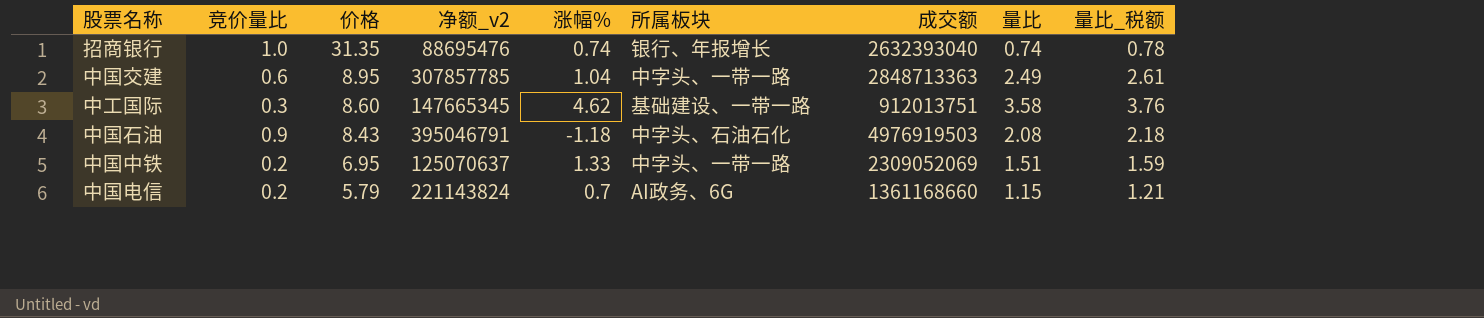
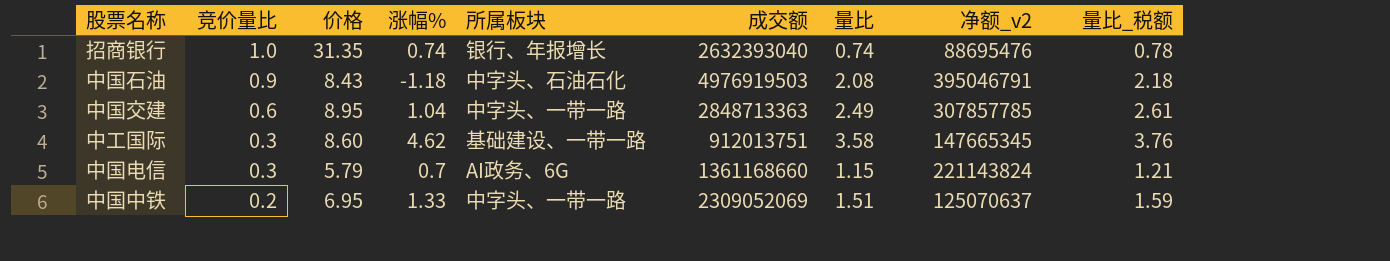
row order: 价格 descending -> 竞价量比 descending
column 净额_v2 | position: 4 -> 8
中国电信 | 竞价量比: 0.2 -> 0.3

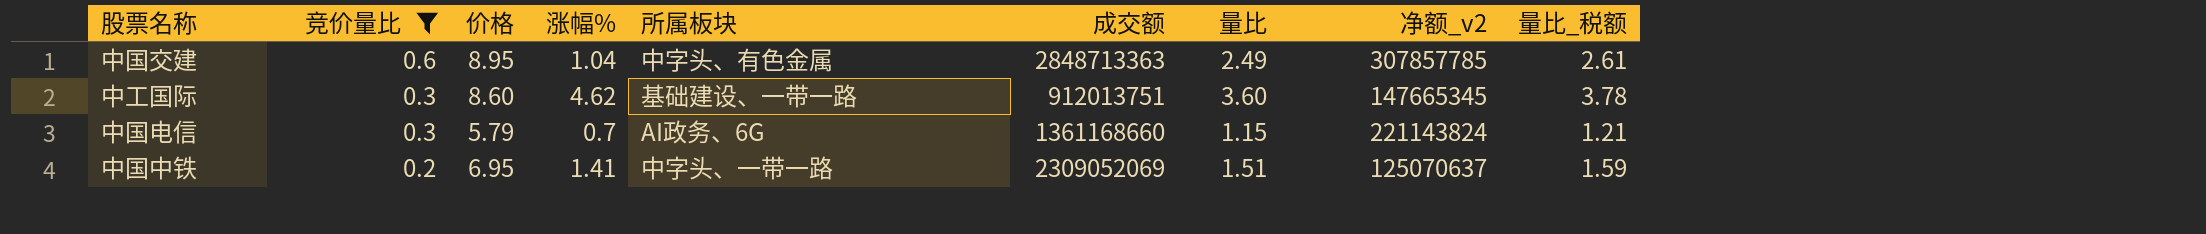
filter: none -> 竞价量比 <= 0.6
中国交建 | 所属板块: 中字头、一带一路 -> 中字头、有色金属
中工国际 | 量比: 3.58 -> 3.60
中工国际 | 量比_税额: 3.76 -> 3.78
中国中铁 | 涨幅%: 1.33 -> 1.41

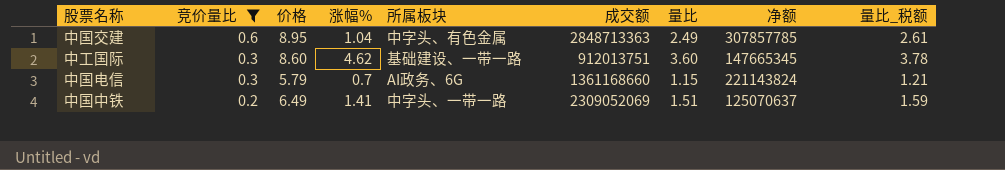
column name: 净额_v2 -> 净额
中国中铁 | 价格: 6.95 -> 6.49

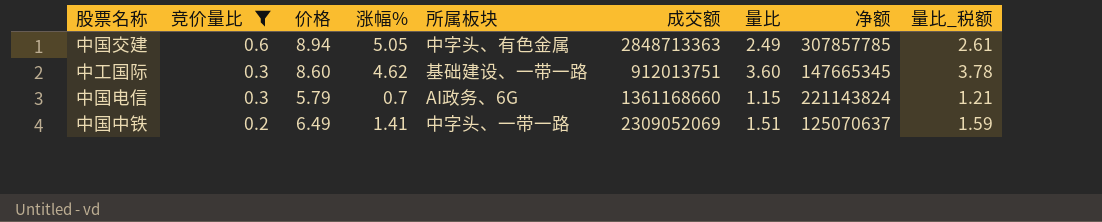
中国交建 | 价格: 8.95 -> 8.94
中国交建 | 涨幅%: 1.04 -> 5.05

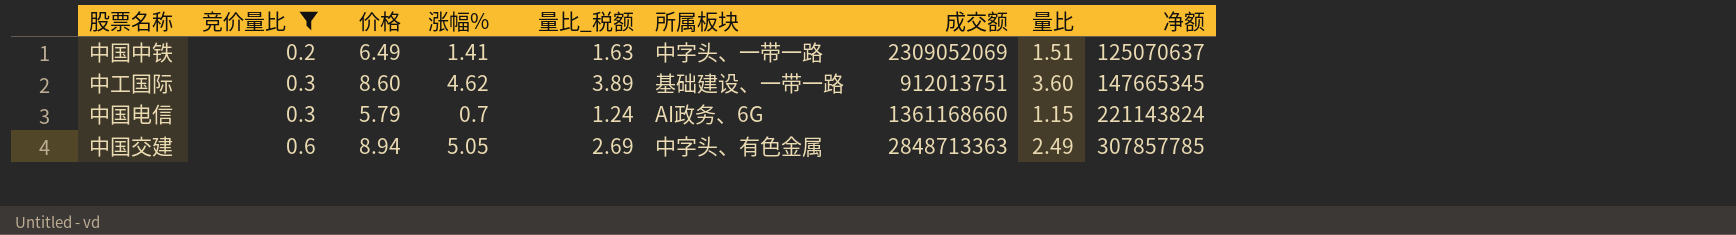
row order: 竞价量比 descending -> 竞价量比 ascending
column 量比_税额 | formula: [量比] * 1.05 -> [量比] * 1.08
column 量比_税额 | position: 9 -> 5

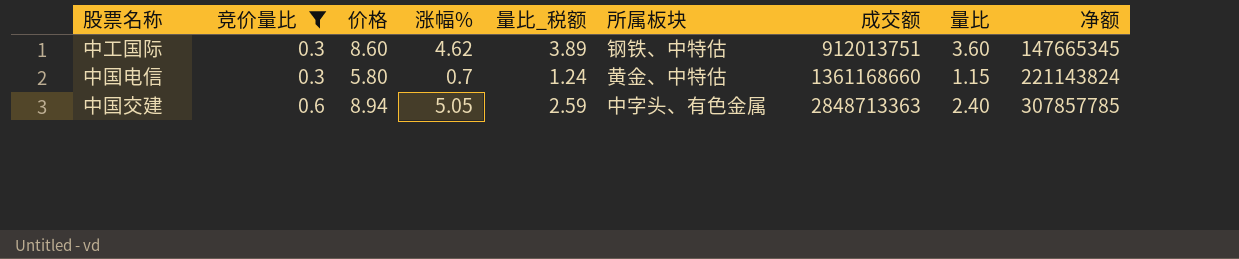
row 中国中铁: 0.2 | 6.49 | 1.41 | 1.63 | 中字头、一带一路 | 2309052069 | 1.51 | 125070637 -> none
中工国际 | 所属板块: 基础建设、一带一路 -> 钢铁、中特估
中国电信 | 价格: 5.79 -> 5.80
中国电信 | 所属板块: AI政务、6G -> 黄金、中特估
中国交建 | 量比_税额: 2.69 -> 2.59
中国交建 | 量比: 2.49 -> 2.40

